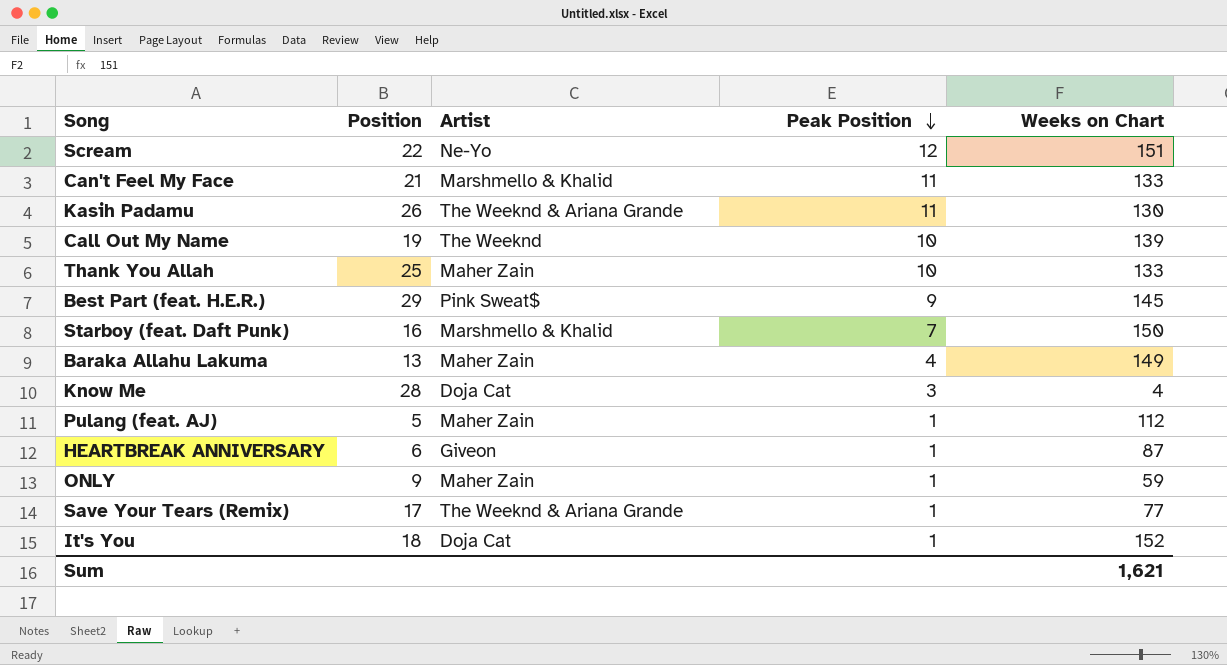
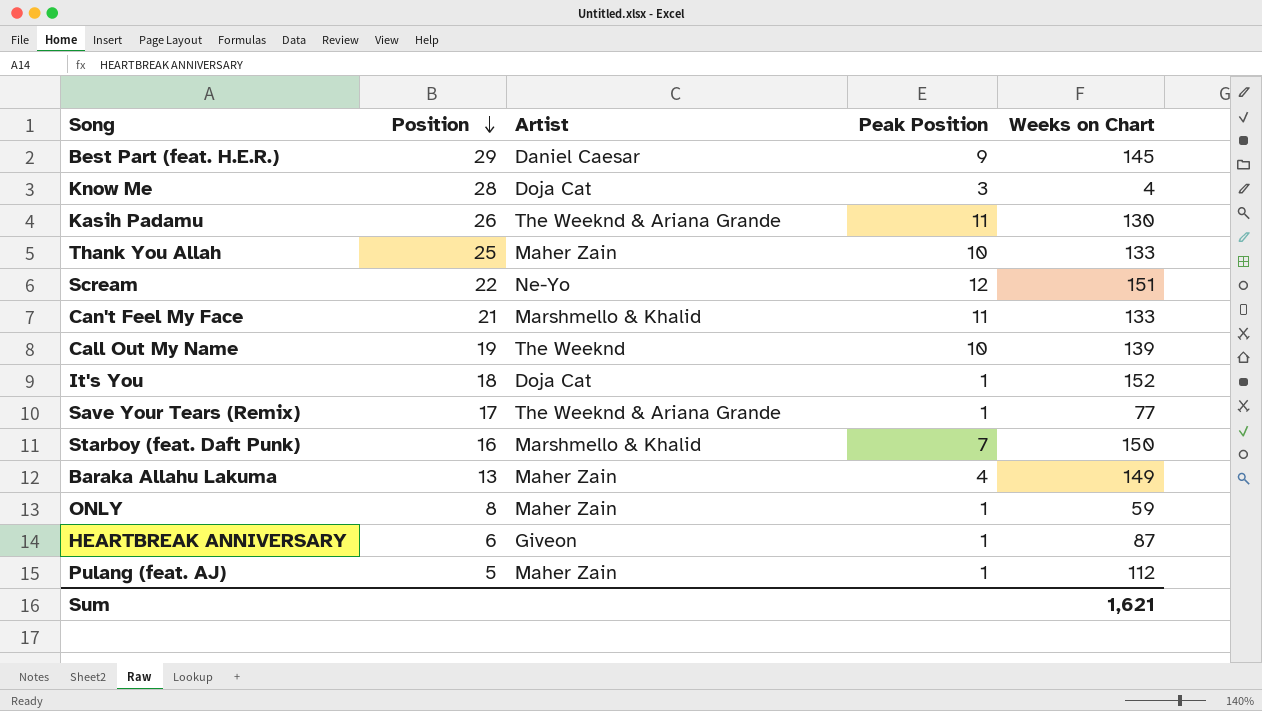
row order: Peak Position descending -> Position descending
Best Part (feat. H.E.R.) | Artist: Pink Sweat$ -> Daniel Caesar
ONLY | Position: 9 -> 8

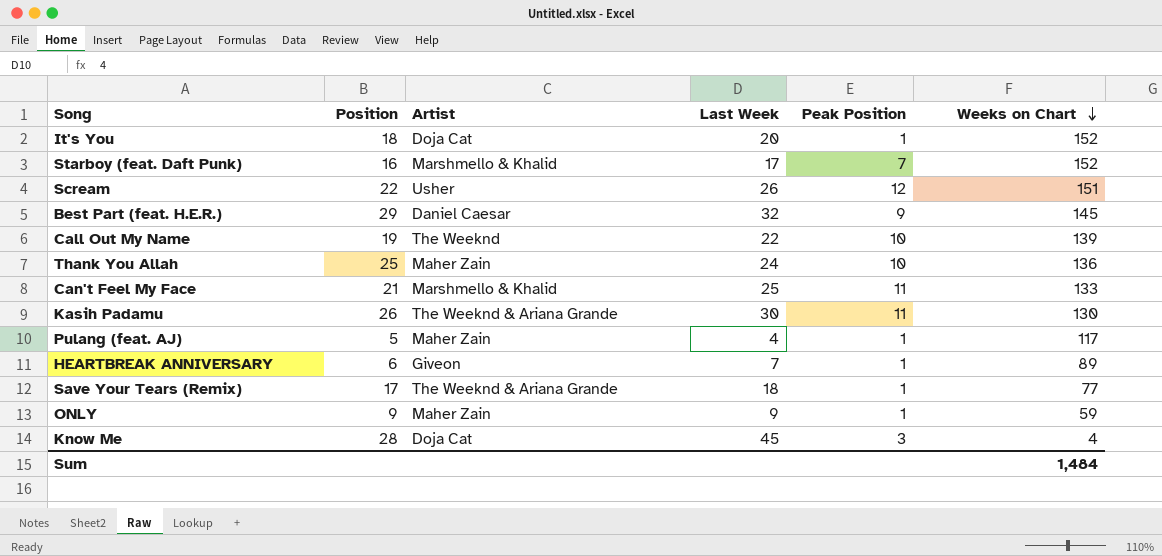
row order: Position descending -> Weeks on Chart descending
column Last Week | position: none -> 4
row Baraka Allahu Lakuma: 13 | Maher Zain | 4 | 149 -> none
Starboy (feat. Daft Punk) | Weeks on Chart: 150 -> 152
Scream | Artist: Ne-Yo -> Usher
Thank You Allah | Weeks on Chart: 133 -> 136
Pulang (feat. AJ) | Weeks on Chart: 112 -> 117
HEARTBREAK ANNIVERSARY | Weeks on Chart: 87 -> 89
ONLY | Position: 8 -> 9
Sum | Weeks on Chart: 1,621 -> 1,484

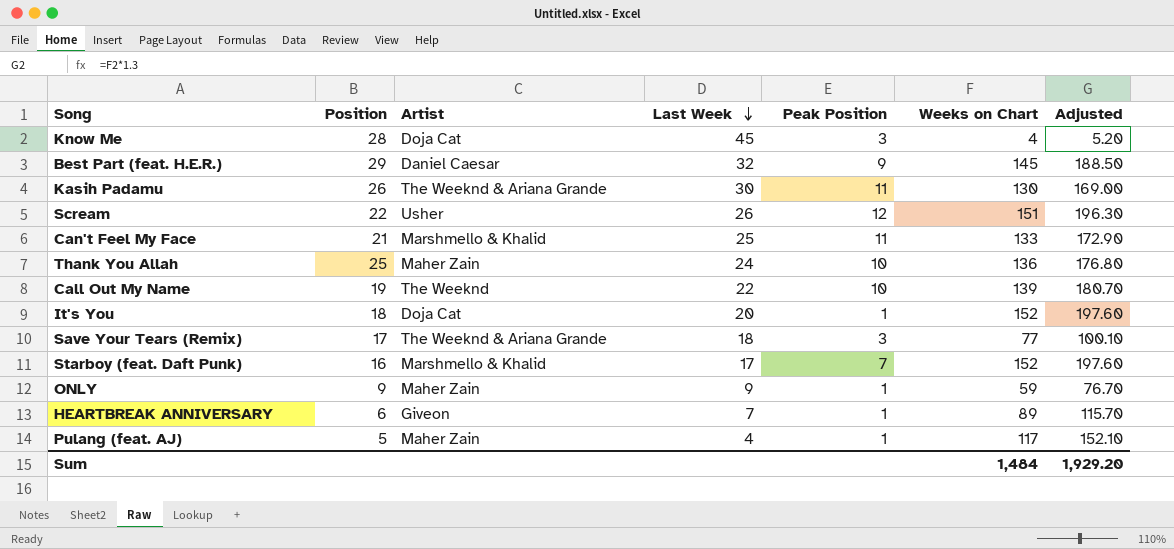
row order: Weeks on Chart descending -> Last Week descending
column Adjusted | formula: none -> [Weeks on Chart] * 1.3
Save Your Tears (Remix) | Peak Position: 1 -> 3

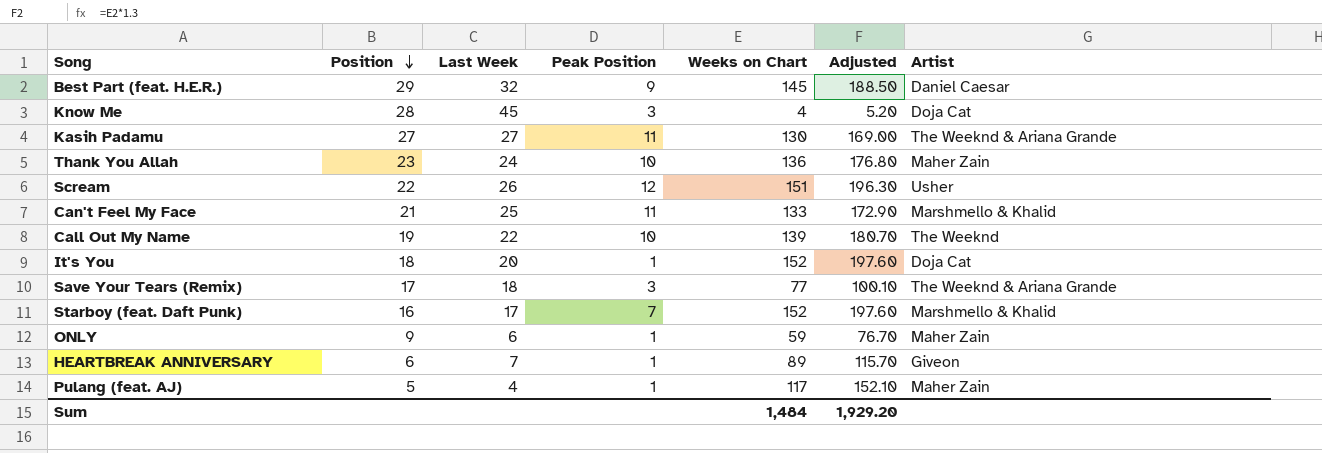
row order: Last Week descending -> Position descending
column Artist | position: 3 -> 7
Kasih Padamu | Position: 26 -> 27
Kasih Padamu | Last Week: 30 -> 27
Thank You Allah | Position: 25 -> 23
ONLY | Last Week: 9 -> 6

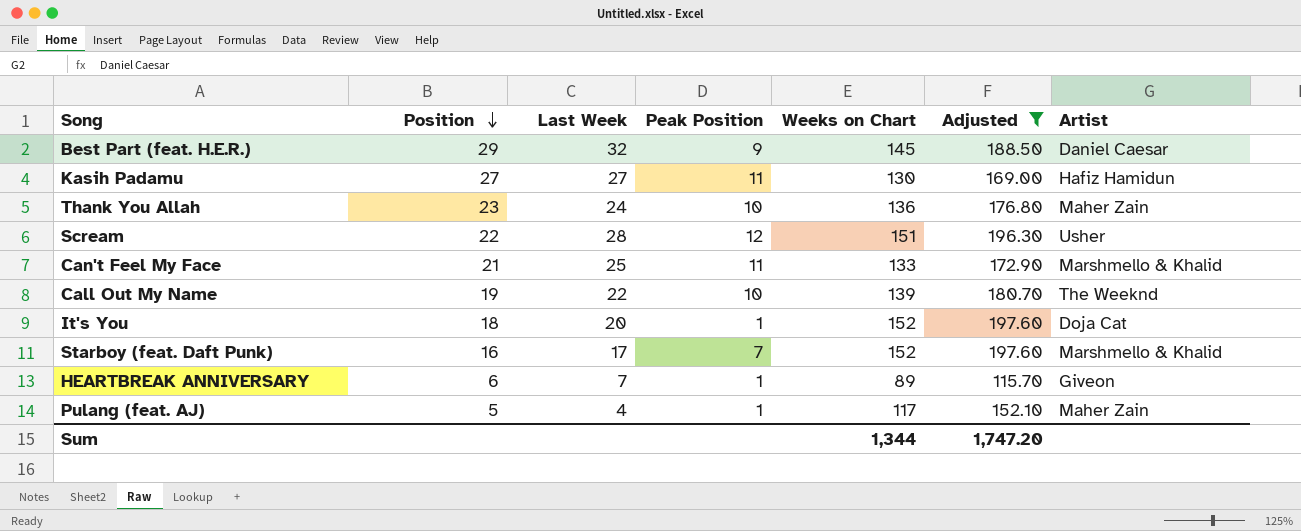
filter: none -> Adjusted >= 115.70
Kasih Padamu | Artist: The Weeknd & Ariana Grande -> Hafiz Hamidun
Scream | Last Week: 26 -> 28
Sum | Weeks on Chart: 1,484 -> 1,344
Sum | Adjusted: 1,929.20 -> 1,747.20

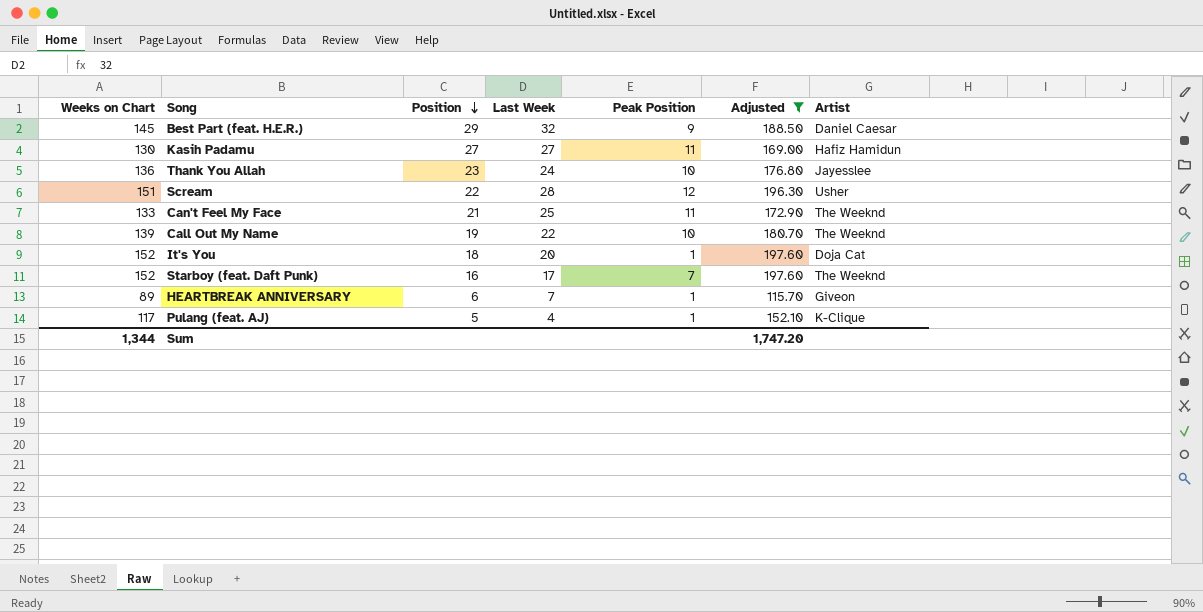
column Weeks on Chart | position: 5 -> 1
Thank You Allah | Artist: Maher Zain -> Jayesslee
Can't Feel My Face | Artist: Marshmello & Khalid -> The Weeknd
Starboy (feat. Daft Punk) | Artist: Marshmello & Khalid -> The Weeknd
Pulang (feat. AJ) | Artist: Maher Zain -> K-Clique

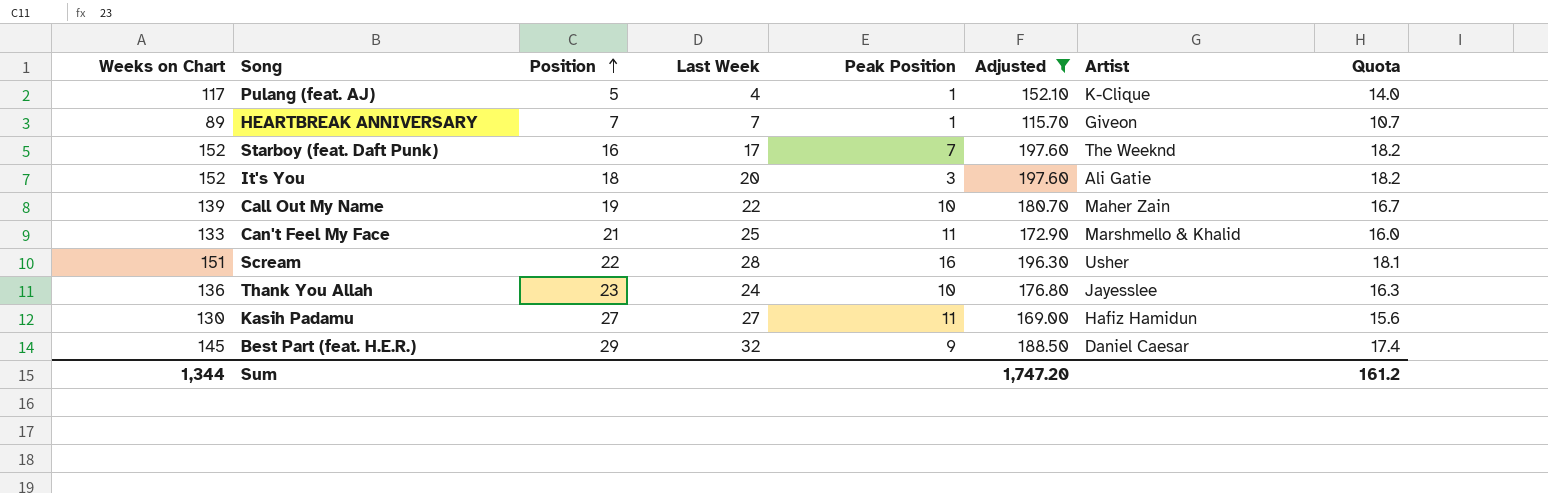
row order: Position descending -> Position ascending
column Quota | formula: none -> [Weeks on Chart] * 0.12
HEARTBREAK ANNIVERSARY | Position: 6 -> 7
It's You | Peak Position: 1 -> 3
It's You | Artist: Doja Cat -> Ali Gatie
Call Out My Name | Artist: The Weeknd -> Maher Zain
Can't Feel My Face | Artist: The Weeknd -> Marshmello & Khalid
Scream | Peak Position: 12 -> 16

